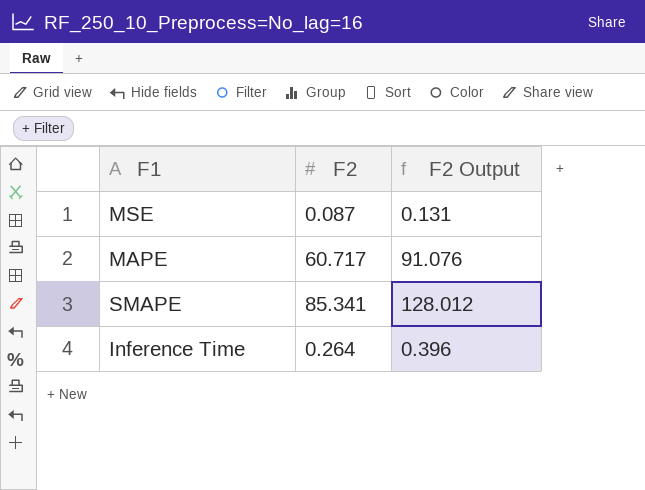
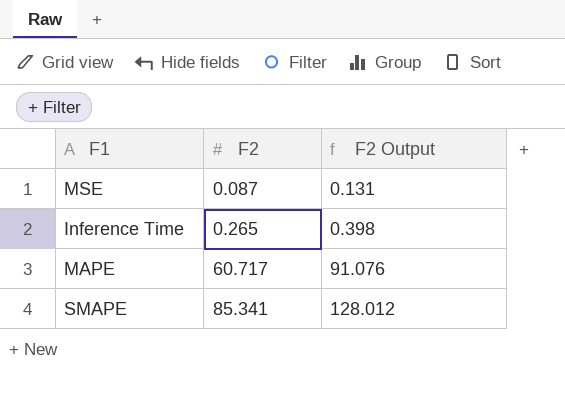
row order: none -> F2 ascending
Inference Time | F2: 0.264 -> 0.265
Inference Time | F2 Output: 0.396 -> 0.398

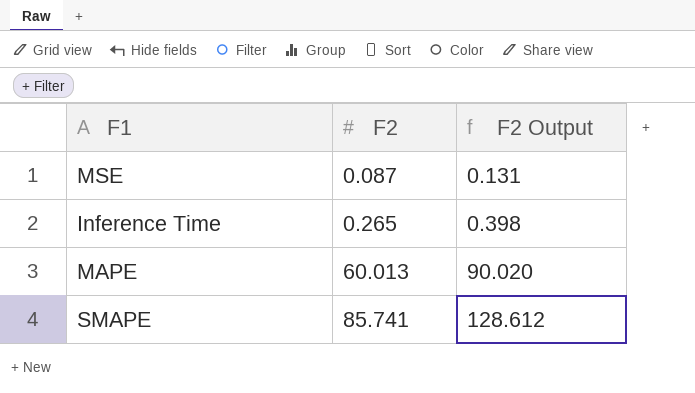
MAPE | F2: 60.717 -> 60.013
MAPE | F2 Output: 91.076 -> 90.020
SMAPE | F2: 85.341 -> 85.741
SMAPE | F2 Output: 128.012 -> 128.612

